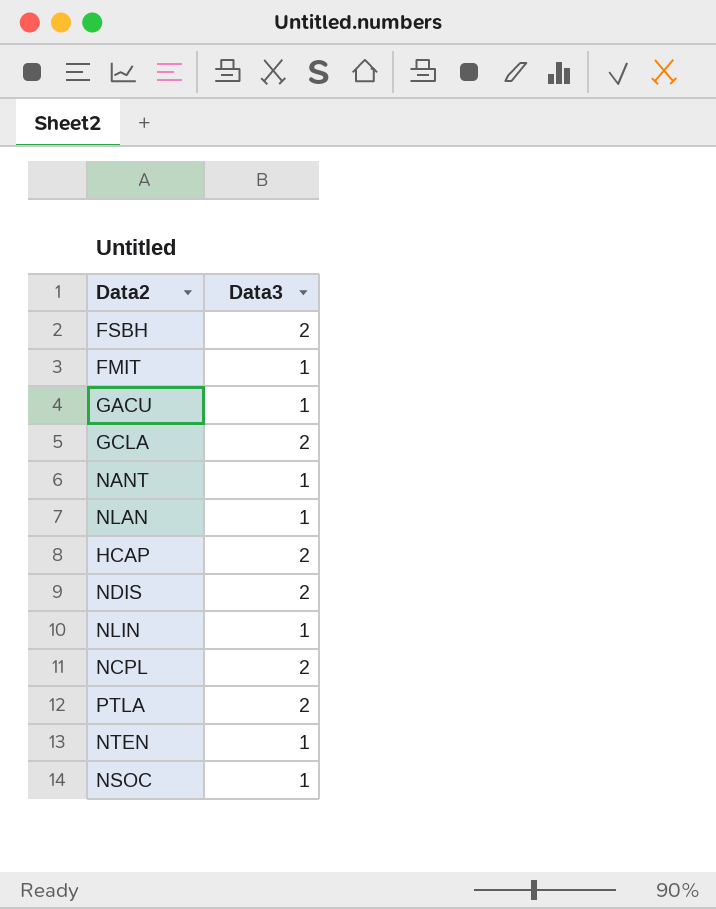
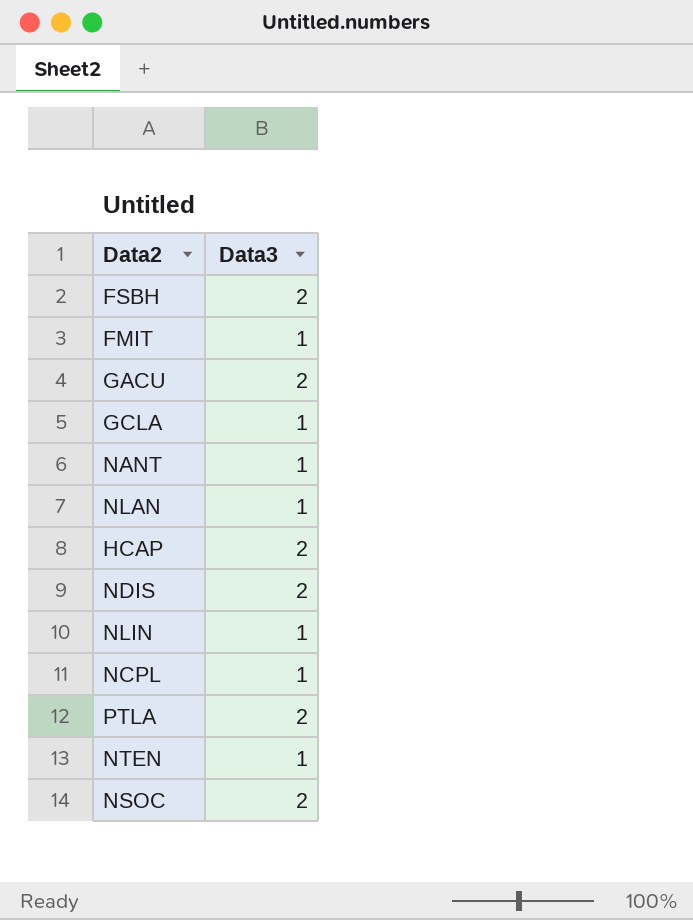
GACU | Data3: 1 -> 2
GCLA | Data3: 2 -> 1
NCPL | Data3: 2 -> 1
NSOC | Data3: 1 -> 2

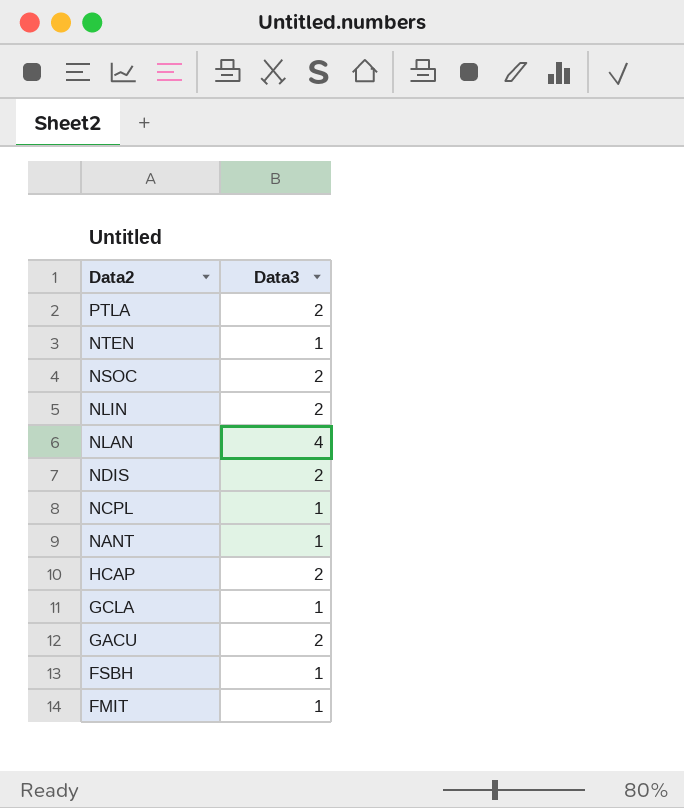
row order: none -> Data2 descending
NLIN | Data3: 1 -> 2
NLAN | Data3: 1 -> 4
FSBH | Data3: 2 -> 1

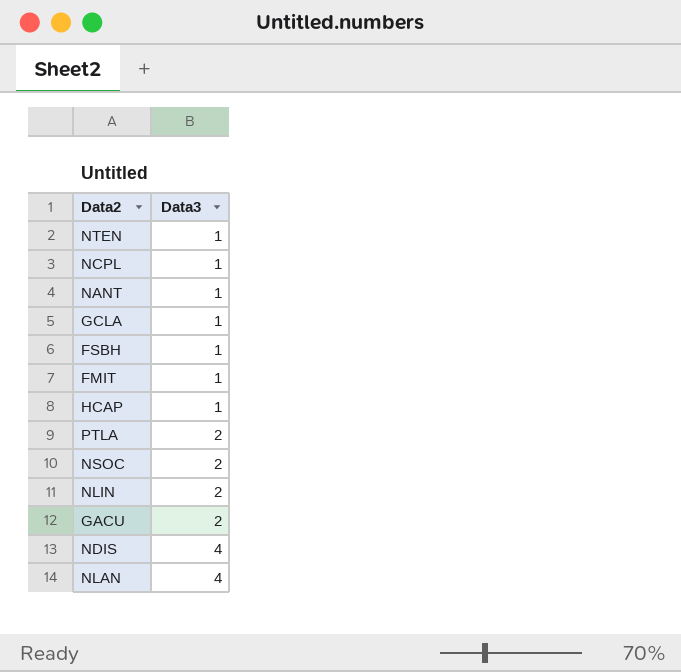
row order: Data2 descending -> Data3 ascending
HCAP | Data3: 2 -> 1
NDIS | Data3: 2 -> 4

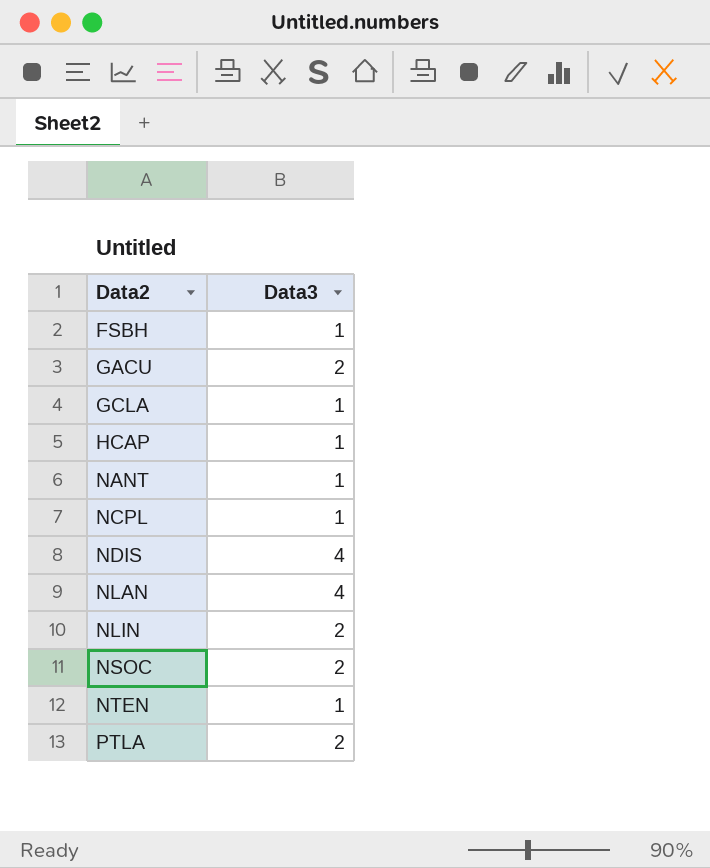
row order: Data3 ascending -> Data2 ascending
row FMIT: 1 -> none

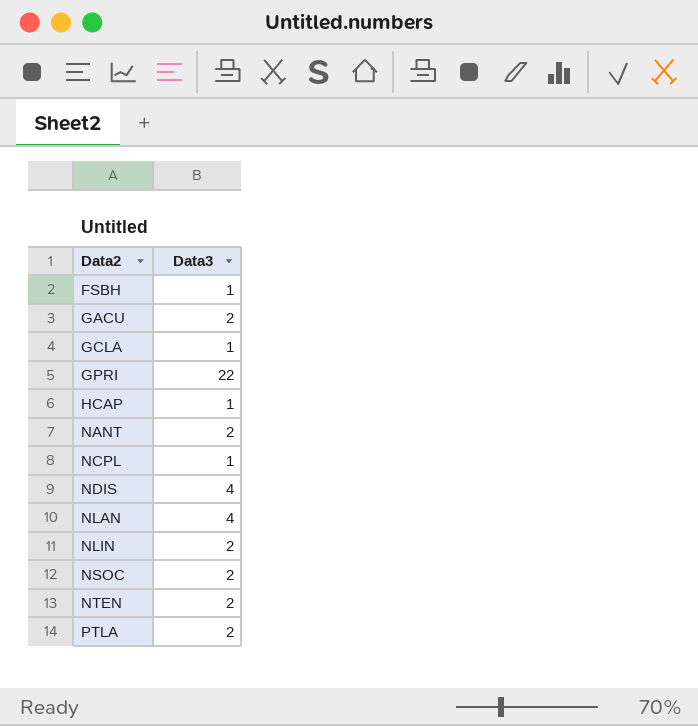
row GPRI: none -> 22
NANT | Data3: 1 -> 2
NTEN | Data3: 1 -> 2

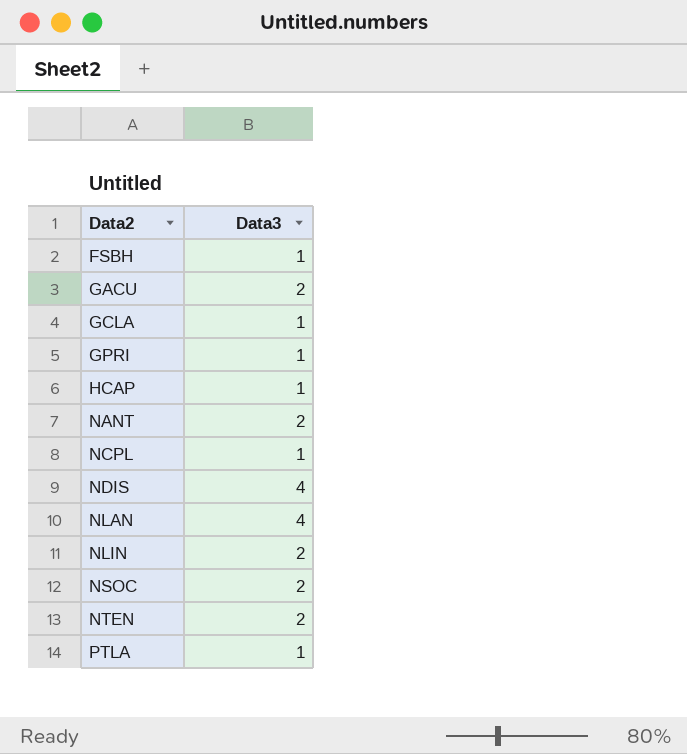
GPRI | Data3: 22 -> 1
PTLA | Data3: 2 -> 1

